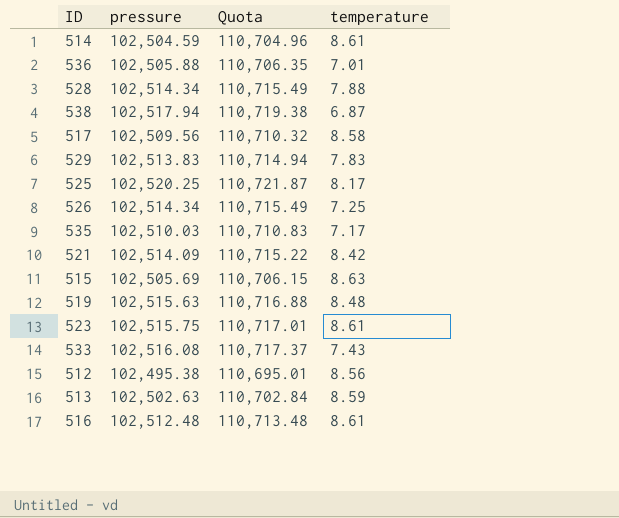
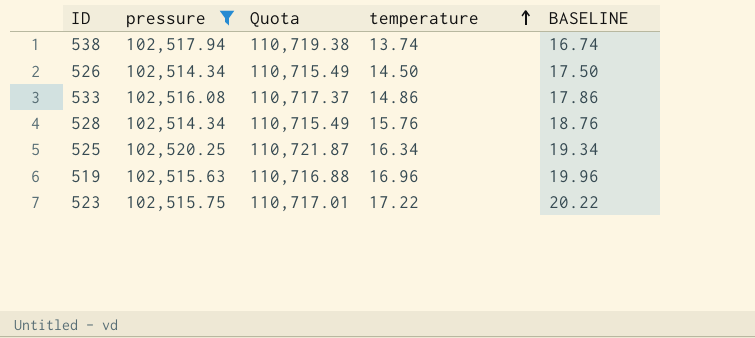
filter: none -> pressure >= 102,514.34
row order: none -> temperature ascending
column BASELINE | formula: none -> [temperature] + 3
538 | temperature: 6.87 -> 13.74
526 | temperature: 7.25 -> 14.50
533 | temperature: 7.43 -> 14.86
528 | temperature: 7.88 -> 15.76
525 | temperature: 8.17 -> 16.34
519 | temperature: 8.48 -> 16.96
523 | temperature: 8.61 -> 17.22

